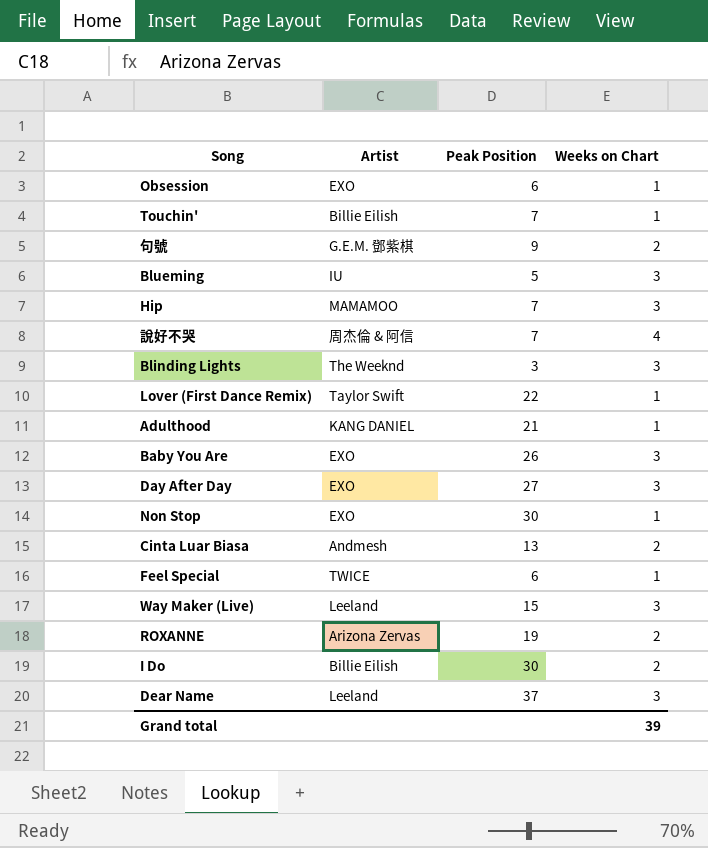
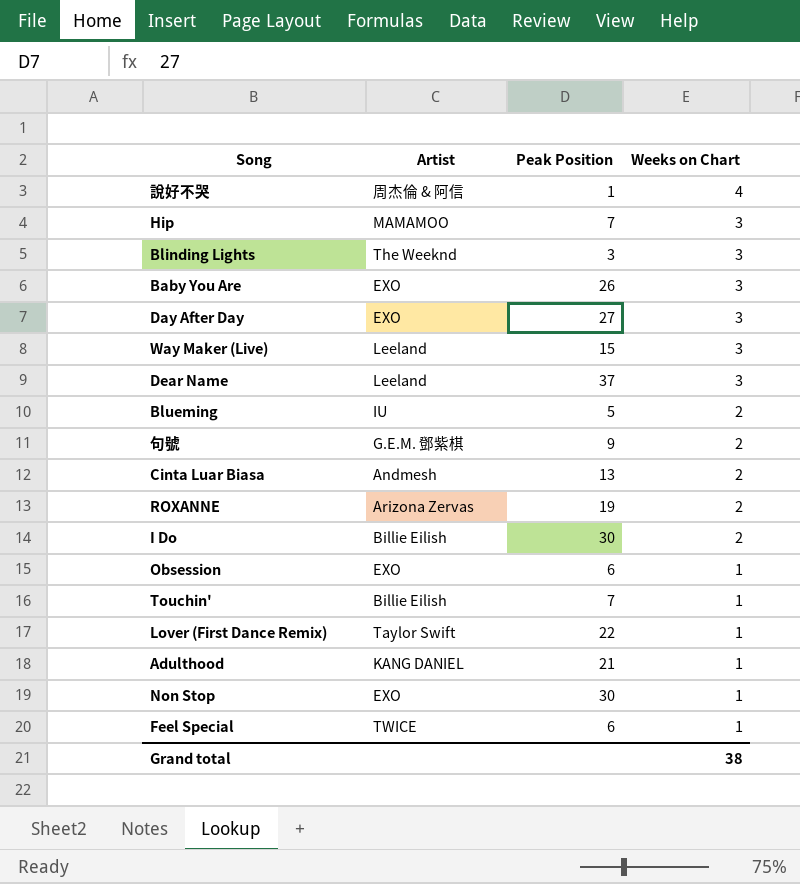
row order: none -> Weeks on Chart descending
說好不哭 | Peak Position: 7 -> 1
Blueming | Weeks on Chart: 3 -> 2
Grand total | Weeks on Chart: 39 -> 38

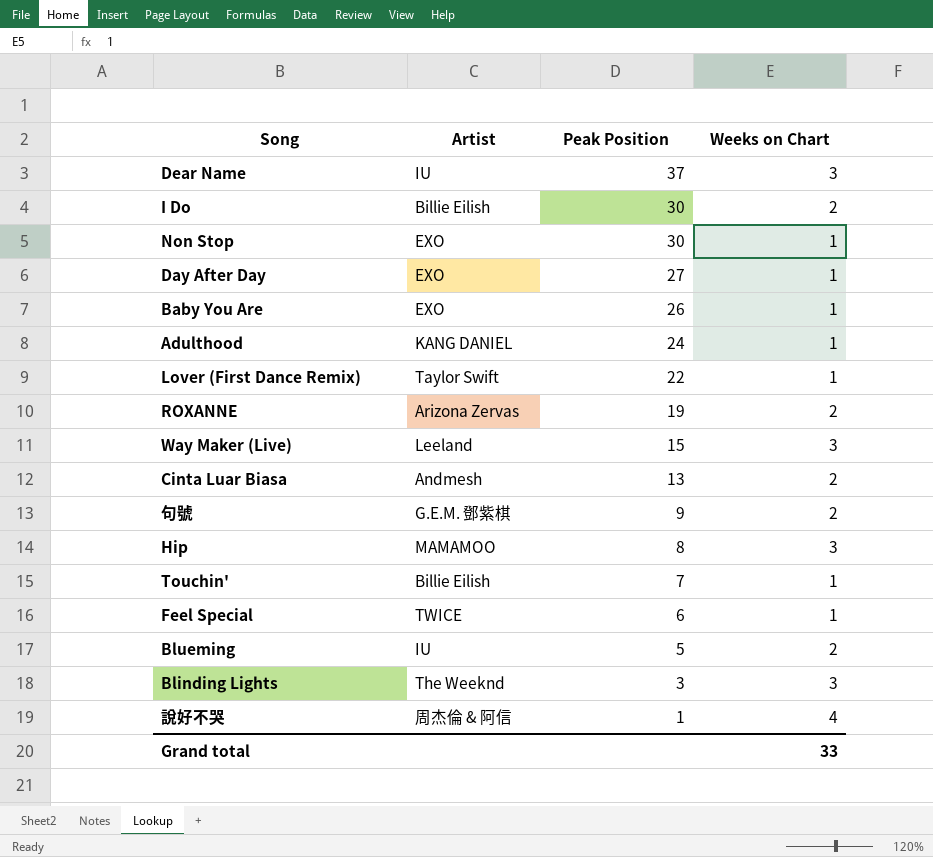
row order: Weeks on Chart descending -> Peak Position descending
row Obsession: EXO | 6 | 1 -> none
Dear Name | Artist: Leeland -> IU
Day After Day | Weeks on Chart: 3 -> 1
Baby You Are | Weeks on Chart: 3 -> 1
Adulthood | Peak Position: 21 -> 24
Hip | Peak Position: 7 -> 8
Grand total | Weeks on Chart: 38 -> 33

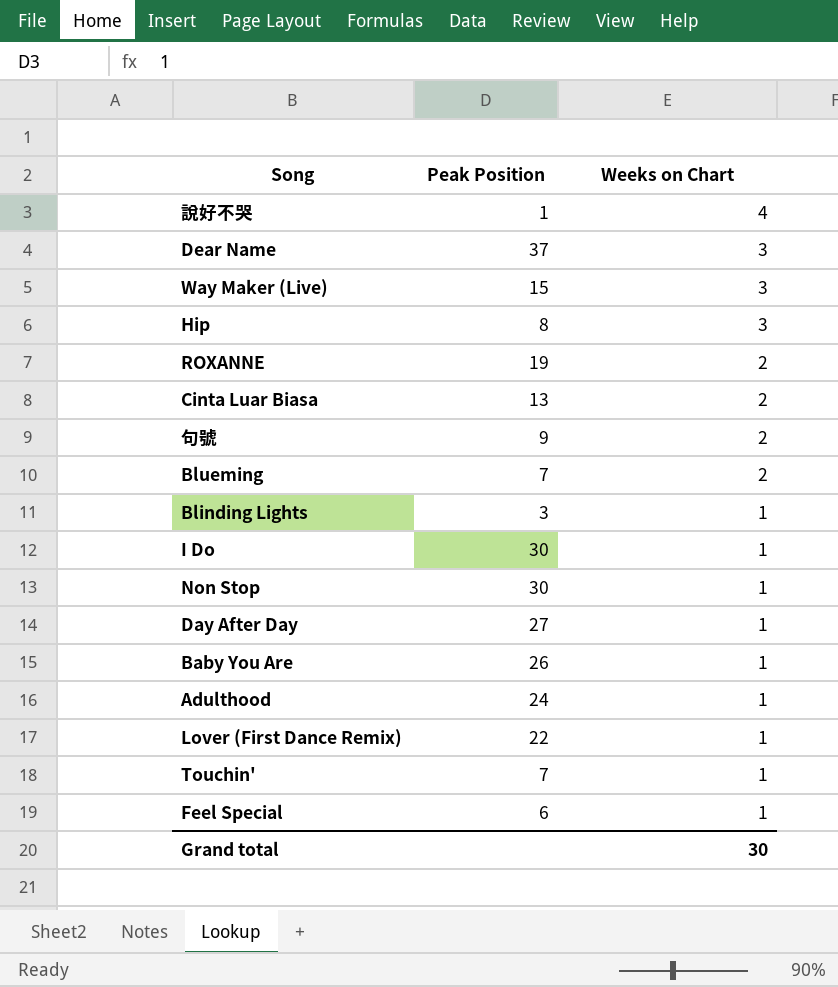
row order: Peak Position descending -> Weeks on Chart descending
column Artist | position: 2 -> none
Blueming | Peak Position: 5 -> 7
Blinding Lights | Weeks on Chart: 3 -> 1
I Do | Weeks on Chart: 2 -> 1
Grand total | Weeks on Chart: 33 -> 30

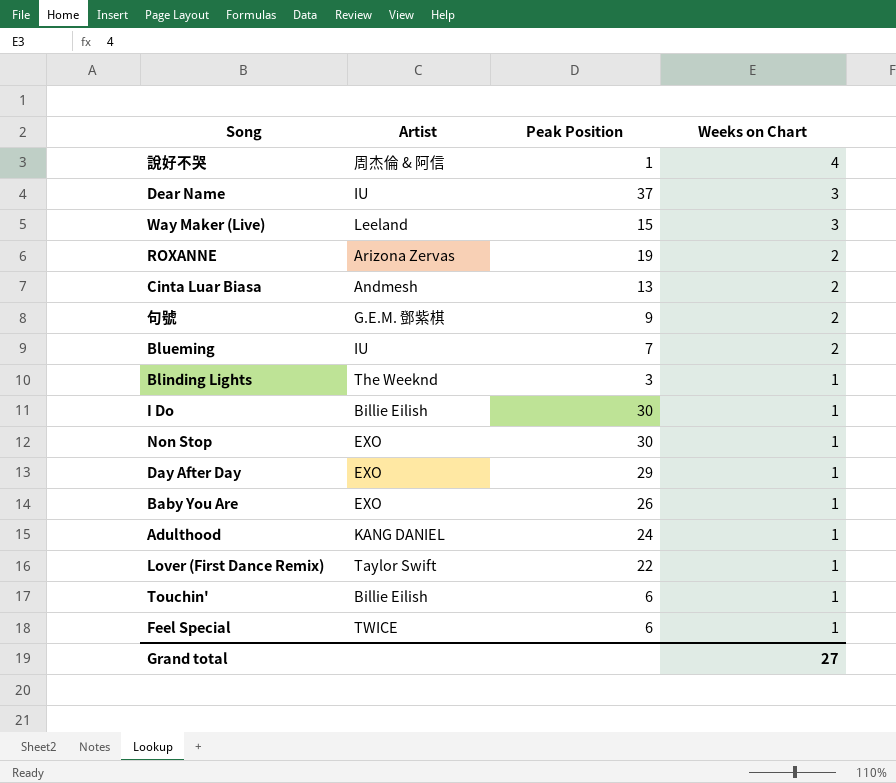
column Artist | position: none -> 2
row Hip: 8 | 3 -> none
Day After Day | Peak Position: 27 -> 29
Touchin' | Peak Position: 7 -> 6
Grand total | Weeks on Chart: 30 -> 27

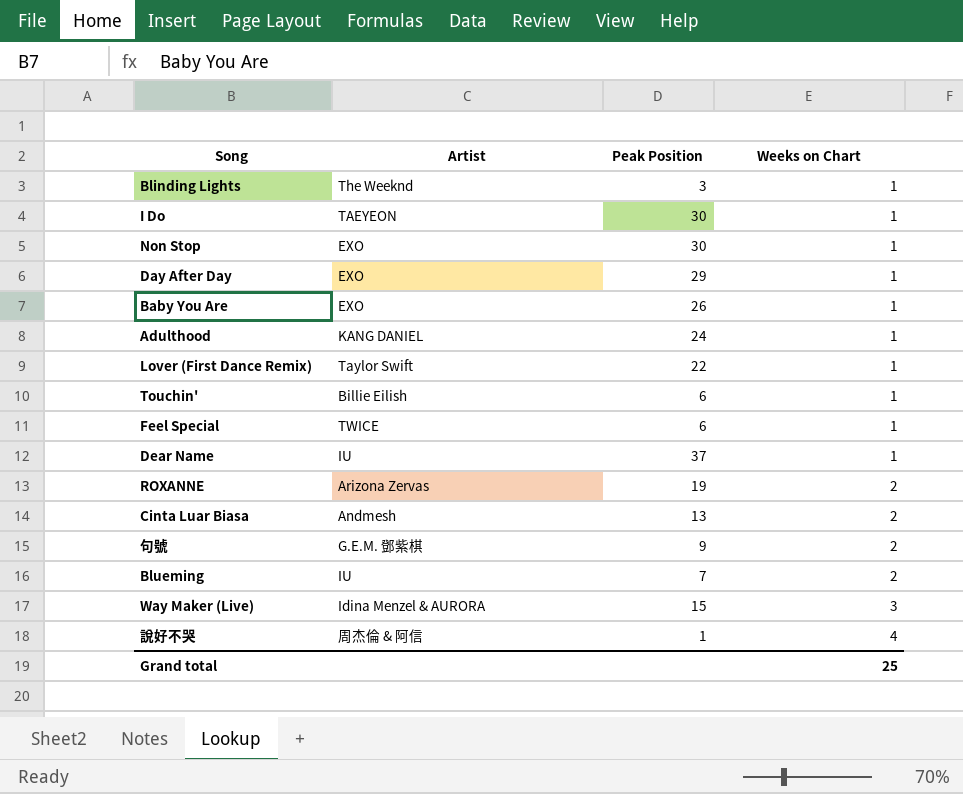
row order: Weeks on Chart descending -> Weeks on Chart ascending
I Do | Artist: Billie Eilish -> TAEYEON
Dear Name | Weeks on Chart: 3 -> 1
Way Maker (Live) | Artist: Leeland -> Idina Menzel & AURORA
Grand total | Weeks on Chart: 27 -> 25

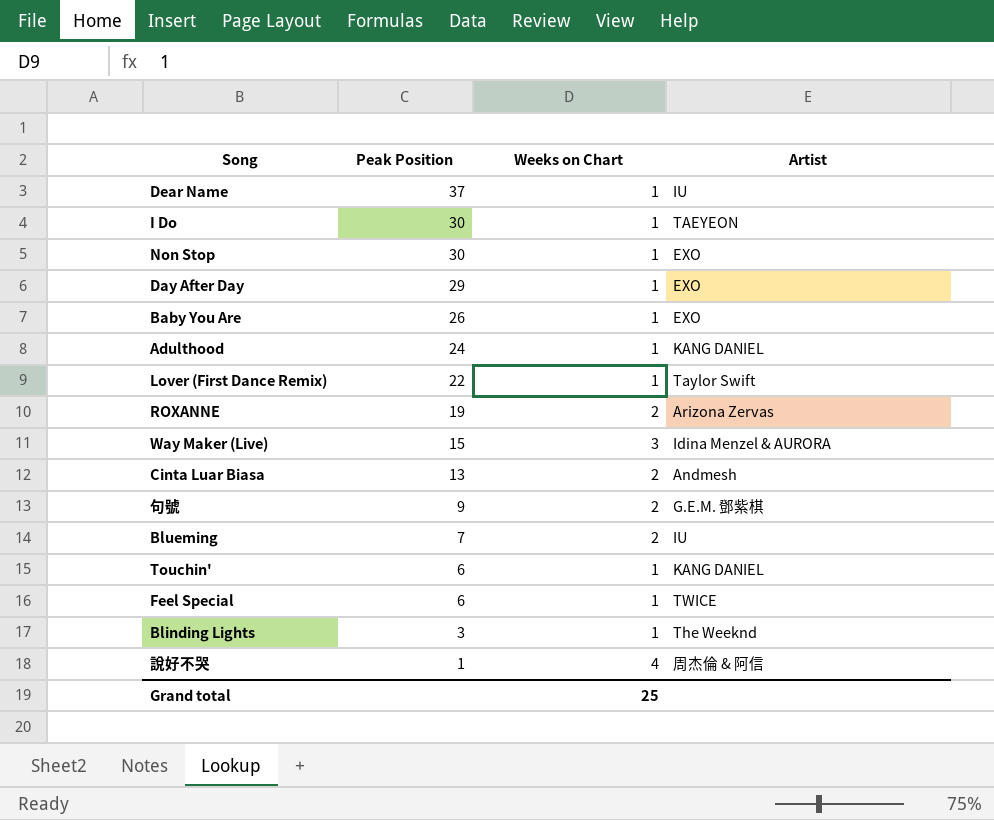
row order: Weeks on Chart ascending -> Peak Position descending
column Artist | position: 2 -> 4
Touchin' | Artist: Billie Eilish -> KANG DANIEL

